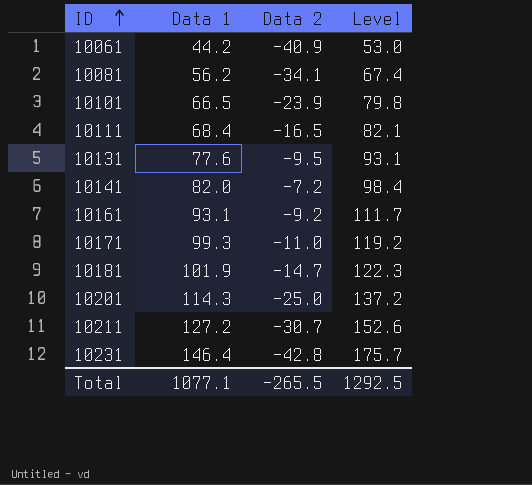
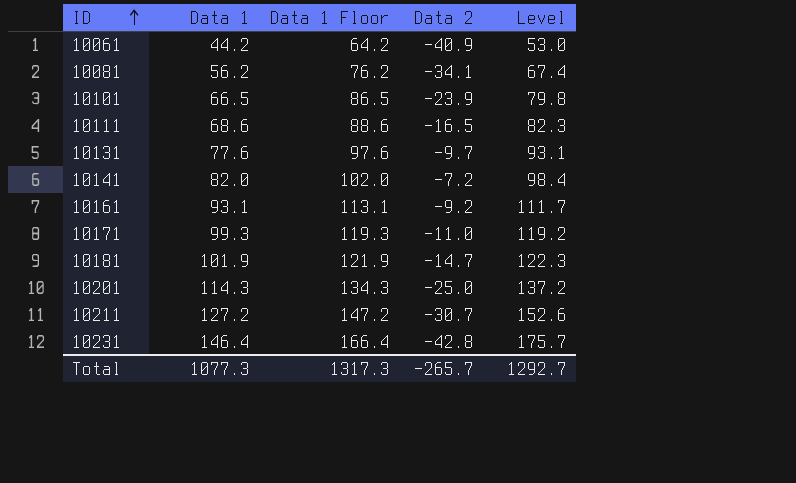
column Data 1 Floor | formula: none -> [Data 1] + 20
10111 | Data 1: 68.4 -> 68.6
10111 | Level: 82.1 -> 82.3
10131 | Data 2: -9.5 -> -9.7
Total | Data 1: 1077.1 -> 1077.3
Total | Data 2: -265.5 -> -265.7
Total | Level: 1292.5 -> 1292.7

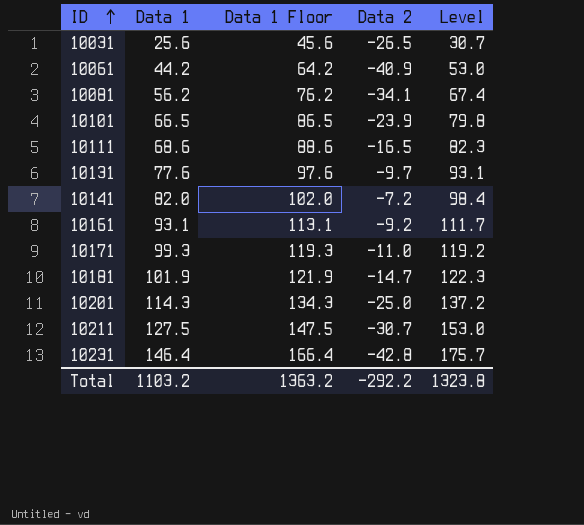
row 10031: none -> 25.6 | 45.6 | -26.5 | 30.7
10211 | Data 1: 127.2 -> 127.5
10211 | Data 1 Floor: 147.2 -> 147.5
10211 | Level: 152.6 -> 153.0
Total | Data 1: 1077.3 -> 1103.2
Total | Data 1 Floor: 1317.3 -> 1363.2
Total | Data 2: -265.7 -> -292.2
Total | Level: 1292.7 -> 1323.8

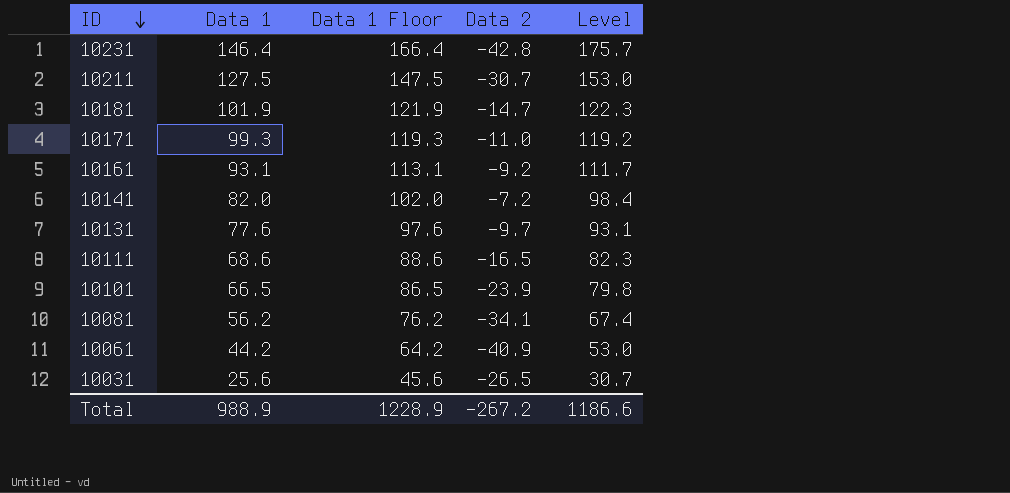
row order: ID ascending -> ID descending
row 10201: 114.3 | 134.3 | -25.0 | 137.2 -> none
Total | Data 1: 1103.2 -> 988.9
Total | Data 1 Floor: 1363.2 -> 1228.9
Total | Data 2: -292.2 -> -267.2
Total | Level: 1323.8 -> 1186.6

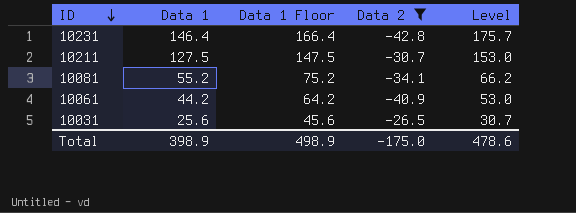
filter: none -> Data 2 <= -26.5
10081 | Data 1: 56.2 -> 55.2
10081 | Data 1 Floor: 76.2 -> 75.2
10081 | Level: 67.4 -> 66.2
Total | Data 1: 988.9 -> 398.9
Total | Data 1 Floor: 1228.9 -> 498.9
Total | Data 2: -267.2 -> -175.0
Total | Level: 1186.6 -> 478.6

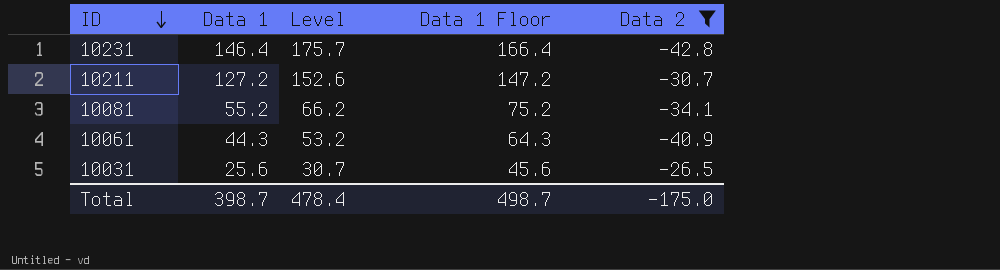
column Level | position: 5 -> 3
10211 | Data 1: 127.5 -> 127.2
10211 | Level: 153.0 -> 152.6
10211 | Data 1 Floor: 147.5 -> 147.2
10061 | Data 1: 44.2 -> 44.3
10061 | Level: 53.0 -> 53.2
10061 | Data 1 Floor: 64.2 -> 64.3
Total | Data 1: 398.9 -> 398.7
Total | Level: 478.6 -> 478.4
Total | Data 1 Floor: 498.9 -> 498.7

